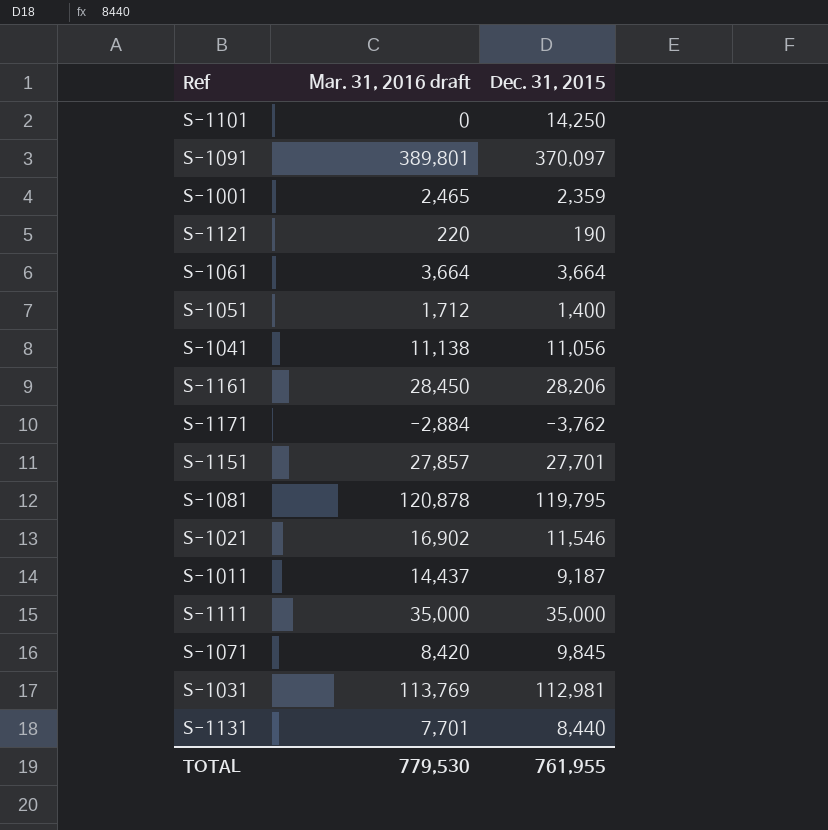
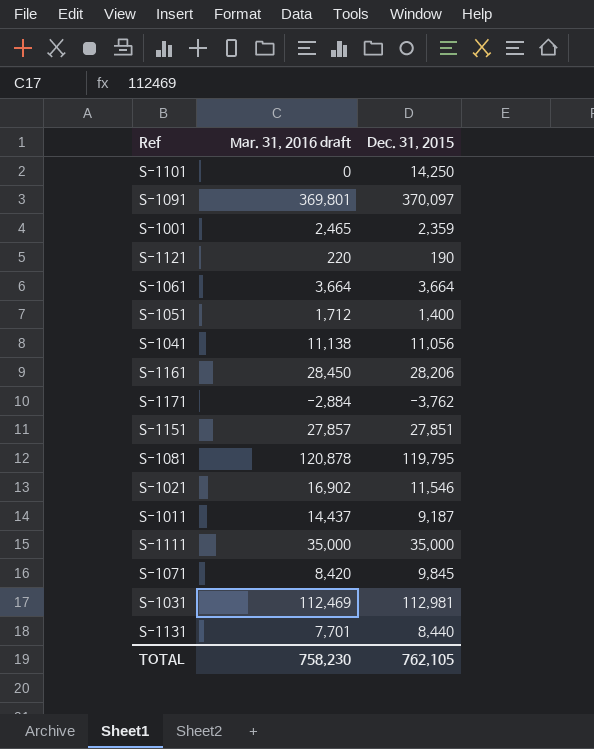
S-1091 | Mar. 31, 2016 draft: 389,801 -> 369,801
S-1151 | Dec. 31, 2015: 27,701 -> 27,851
S-1031 | Mar. 31, 2016 draft: 113,769 -> 112,469
TOTAL | Mar. 31, 2016 draft: 779,530 -> 758,230
TOTAL | Dec. 31, 2015: 761,955 -> 762,105

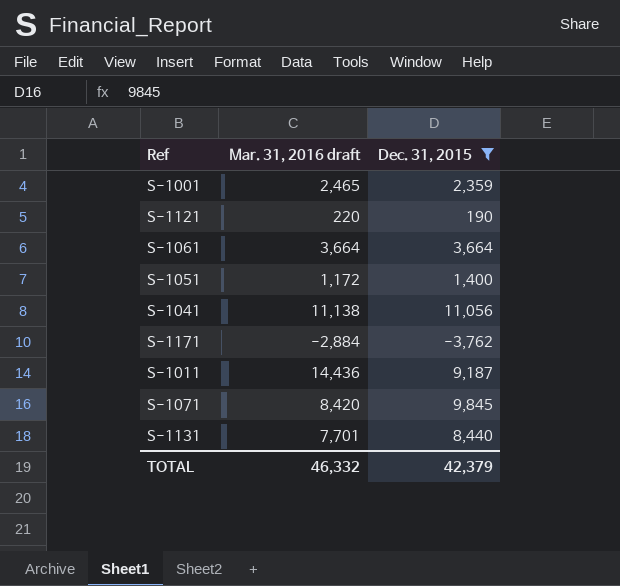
filter: none -> Dec. 31, 2015 <= 11,056
S-1051 | Mar. 31, 2016 draft: 1,712 -> 1,172
S-1011 | Mar. 31, 2016 draft: 14,437 -> 14,436
TOTAL | Mar. 31, 2016 draft: 758,230 -> 46,332
TOTAL | Dec. 31, 2015: 762,105 -> 42,379

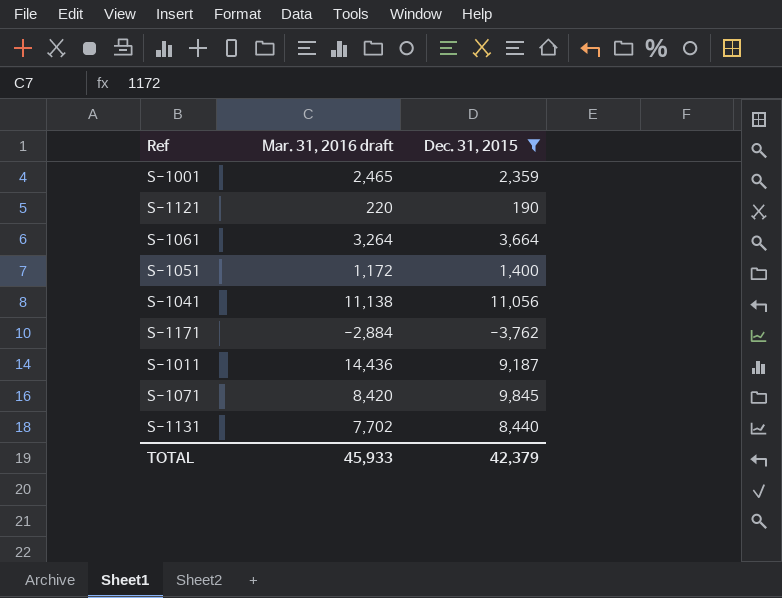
S-1061 | Mar. 31, 2016 draft: 3,664 -> 3,264
S-1131 | Mar. 31, 2016 draft: 7,701 -> 7,702
TOTAL | Mar. 31, 2016 draft: 46,332 -> 45,933

